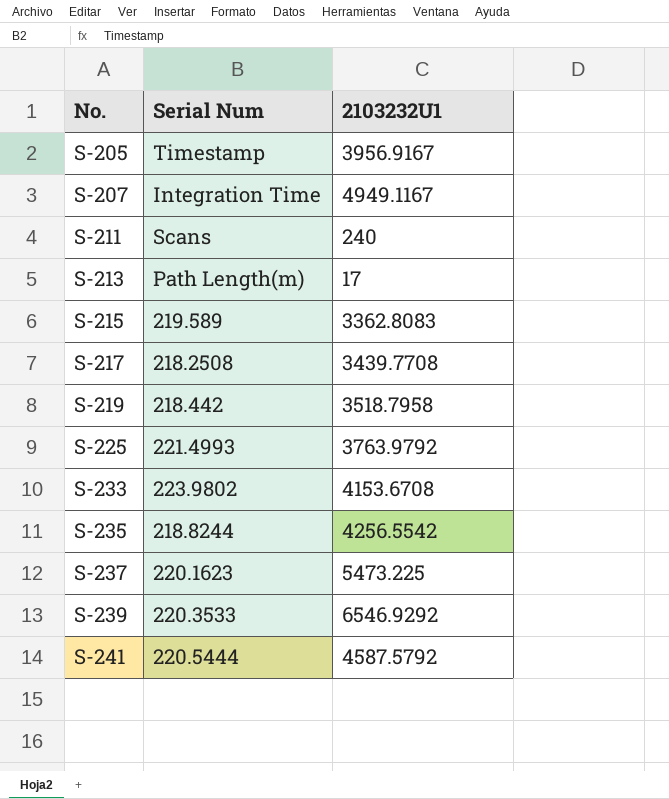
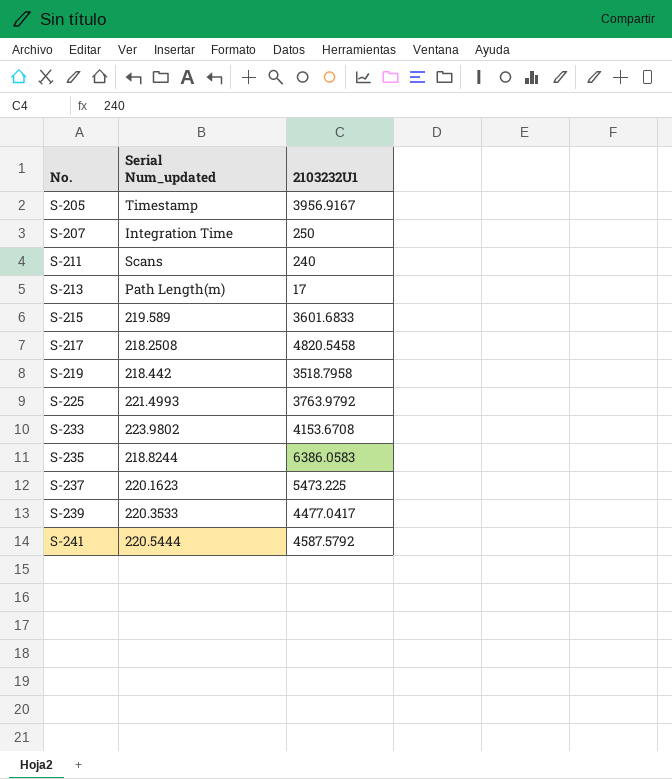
column name: Serial Num -> Serial Num_updated
S-207 | 2103232U1: 4949.1167 -> 250
S-215 | 2103232U1: 3362.8083 -> 3601.6833
S-217 | 2103232U1: 3439.7708 -> 4820.5458
S-235 | 2103232U1: 4256.5542 -> 6386.0583
S-239 | 2103232U1: 6546.9292 -> 4477.0417

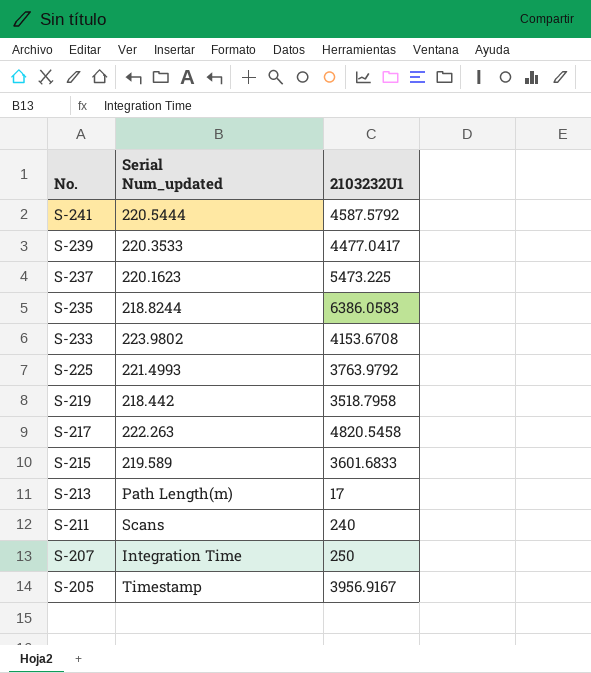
row order: No. ascending -> No. descending
S-217 | Serial Num_updated: 218.2508 -> 222.263

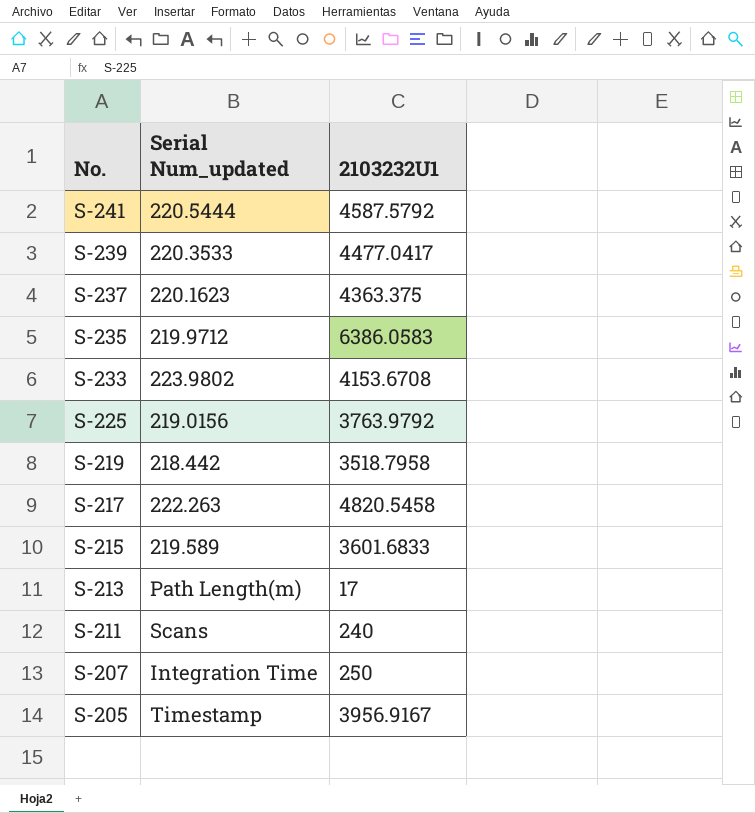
S-237 | 2103232U1: 5473.225 -> 4363.375
S-235 | Serial Num_updated: 218.8244 -> 219.9712
S-225 | Serial Num_updated: 221.4993 -> 219.0156

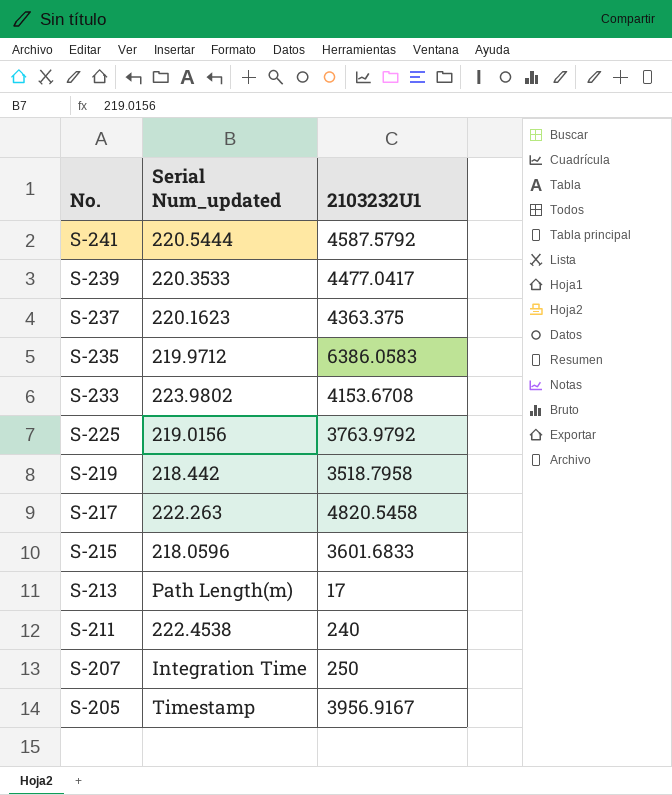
S-215 | Serial Num_updated: 219.589 -> 218.0596
S-211 | Serial Num_updated: Scans -> 222.4538

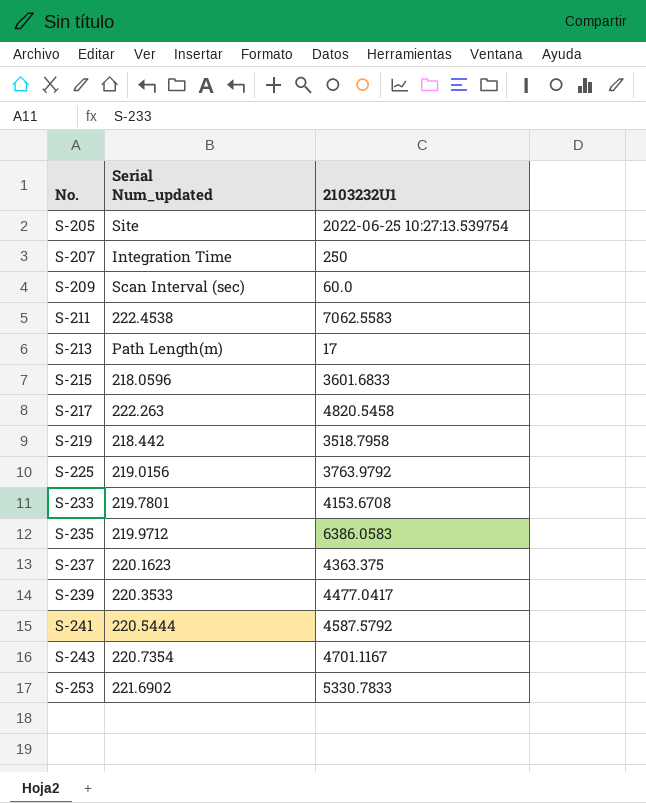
row order: No. descending -> No. ascending
S-205 | Serial Num_updated: Timestamp -> Site
S-205 | 2103232U1: 3956.9167 -> 2022-06-25 10:27:13.539754
row S-209: none -> Scan Interval (sec) | 60.0
S-211 | 2103232U1: 240 -> 7062.5583
S-233 | Serial Num_updated: 223.9802 -> 219.7801
row S-243: none -> 220.7354 | 4701.1167
row S-253: none -> 221.6902 | 5330.7833

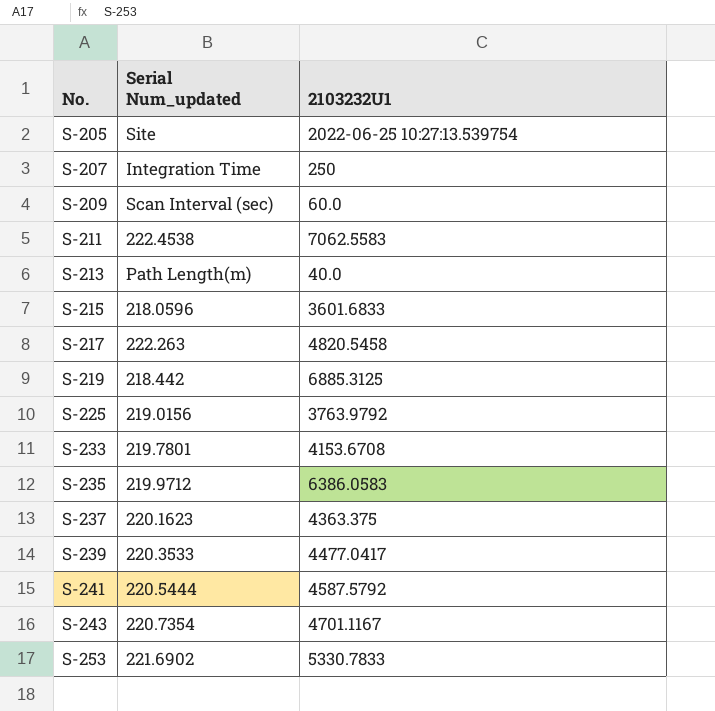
S-213 | 2103232U1: 17 -> 40.0
S-219 | 2103232U1: 3518.7958 -> 6885.3125

